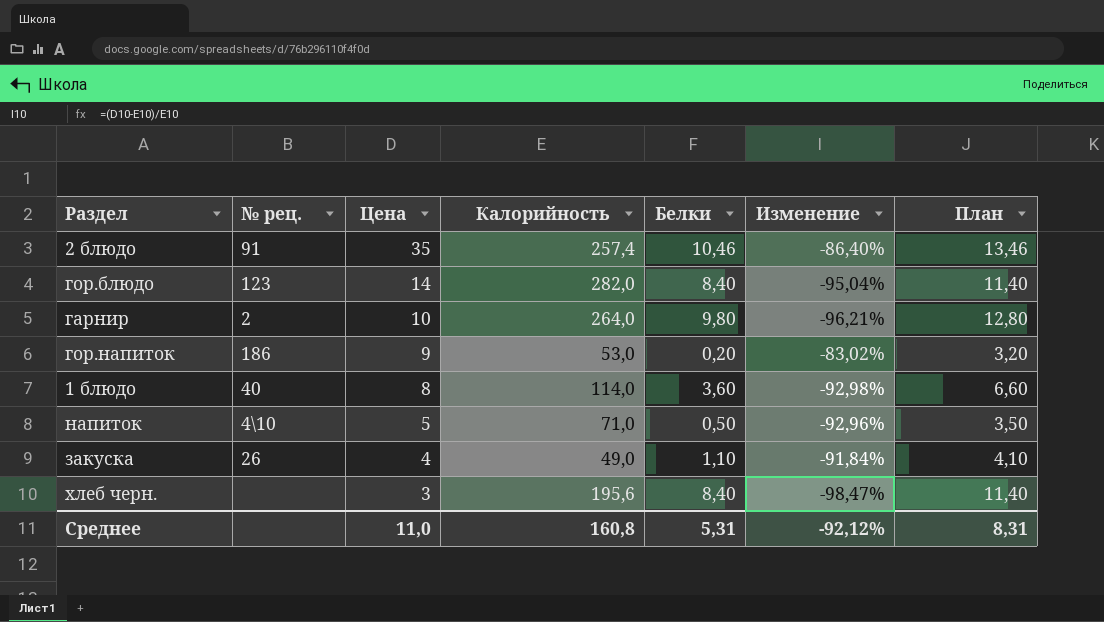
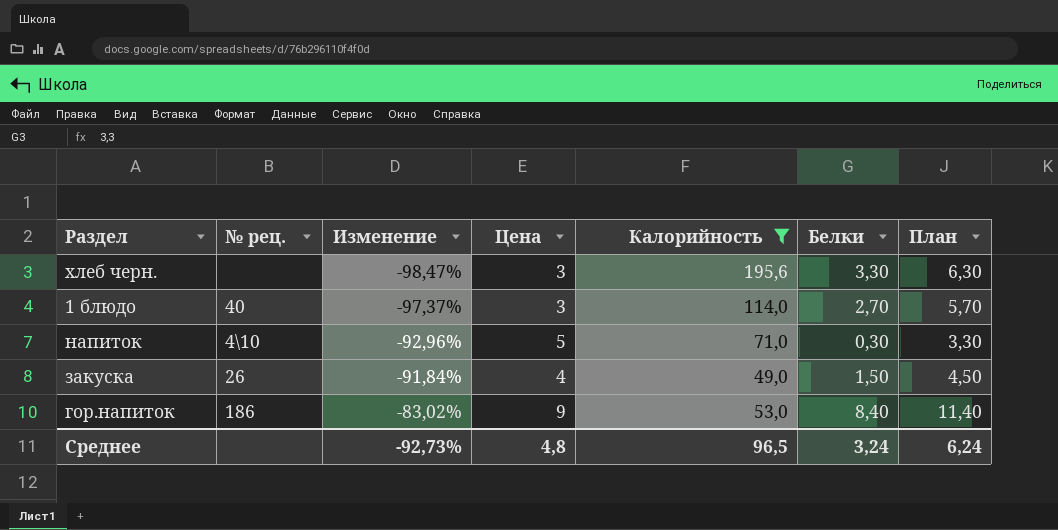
filter: none -> Калорийность <= 195,6
row order: Цена descending -> Изменение ascending
column Изменение | position: 6 -> 3
хлеб черн. | Белки: 8,40 -> 3,30
хлеб черн. | План: 11,40 -> 6,30
1 блюдо | Изменение: -92,98% -> -97,37%
1 блюдо | Цена: 8 -> 3
1 блюдо | Белки: 3,60 -> 2,70
1 блюдо | План: 6,60 -> 5,70
напиток | Белки: 0,50 -> 0,30
напиток | План: 3,50 -> 3,30
закуска | Белки: 1,10 -> 1,50
закуска | План: 4,10 -> 4,50
гор.напиток | Белки: 0,20 -> 8,40
гор.напиток | План: 3,20 -> 11,40
Среднее | Изменение: -92,12% -> -92,73%
Среднее | Цена: 11,0 -> 4,8
Среднее | Калорийность: 160,8 -> 96,5
Среднее | Белки: 5,31 -> 3,24
Среднее | План: 8,31 -> 6,24

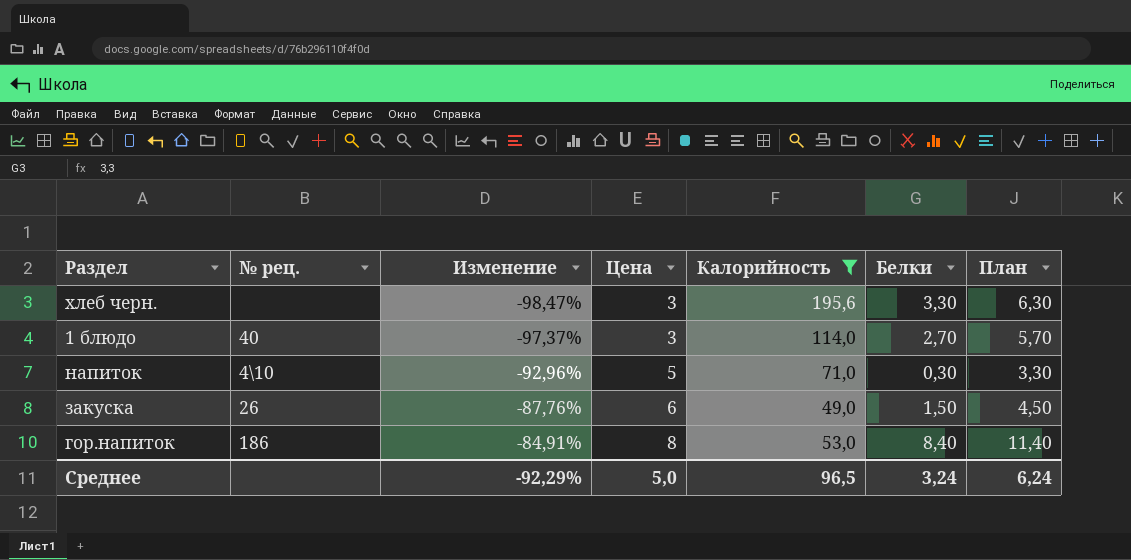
закуска | Изменение: -91,84% -> -87,76%
закуска | Цена: 4 -> 6
гор.напиток | Изменение: -83,02% -> -84,91%
гор.напиток | Цена: 9 -> 8
Среднее | Изменение: -92,73% -> -92,29%
Среднее | Цена: 4,8 -> 5,0

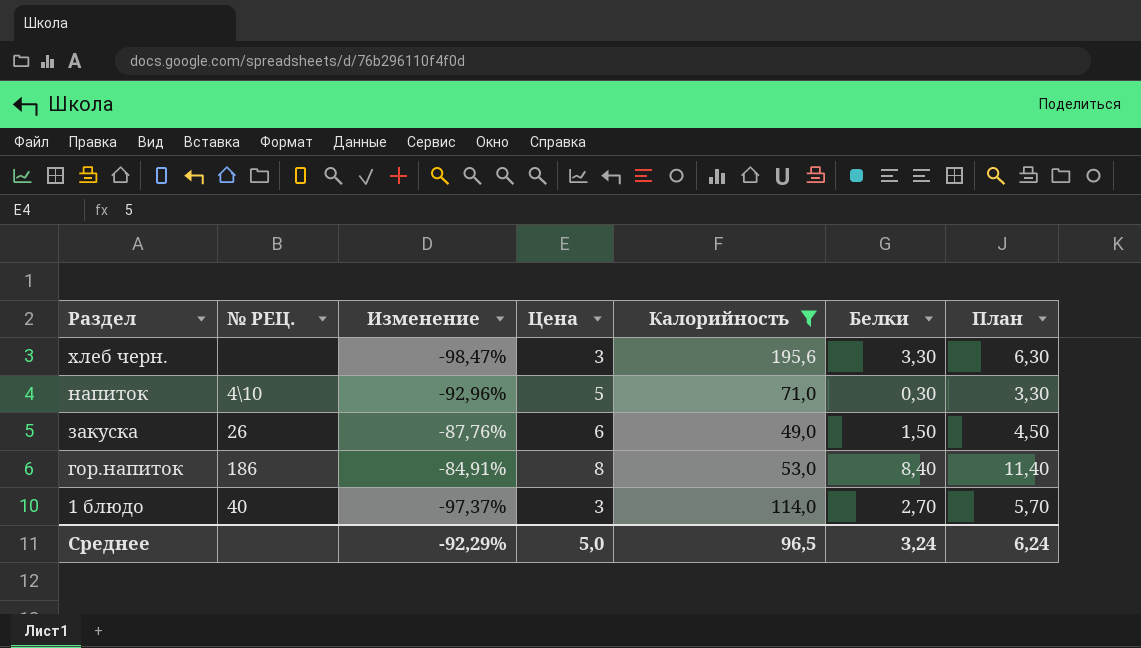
row order: Изменение ascending -> Раздел descending
column name: № рец. -> № РЕЦ.

